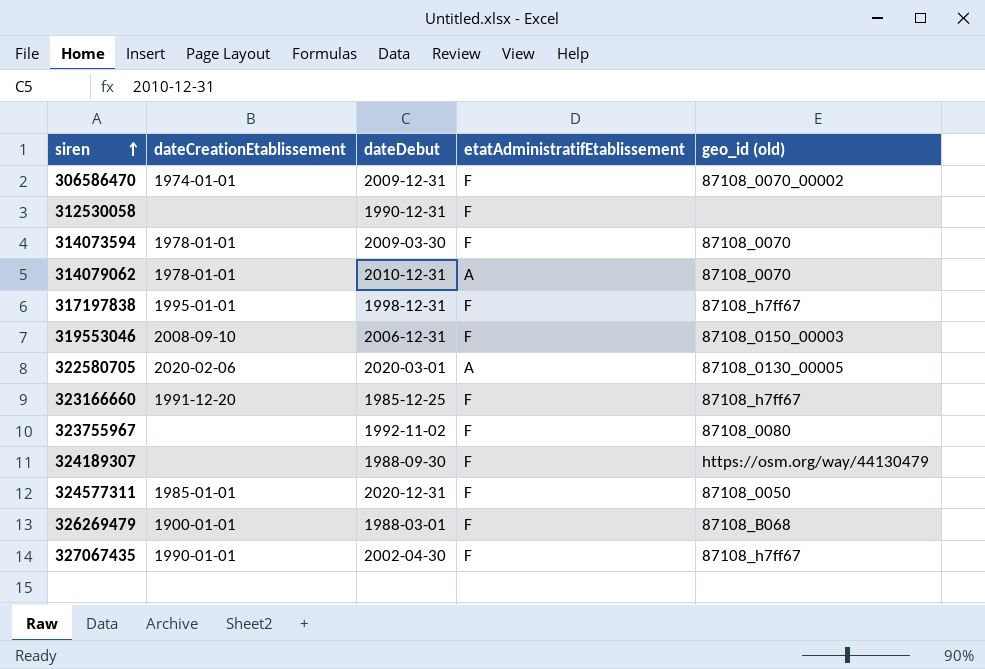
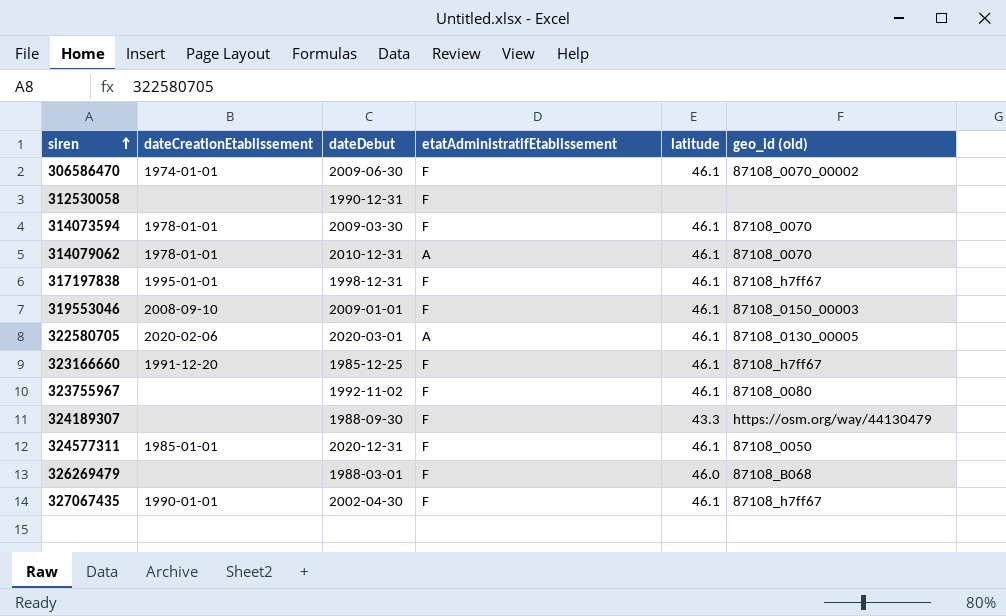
column latitude | position: none -> 5
306586470 | dateDebut: 2009-12-31 -> 2009-06-30
319553046 | dateDebut: 2006-12-31 -> 2009-01-01
326269479 | dateCreationEtablissement: 1900-01-01 -> none

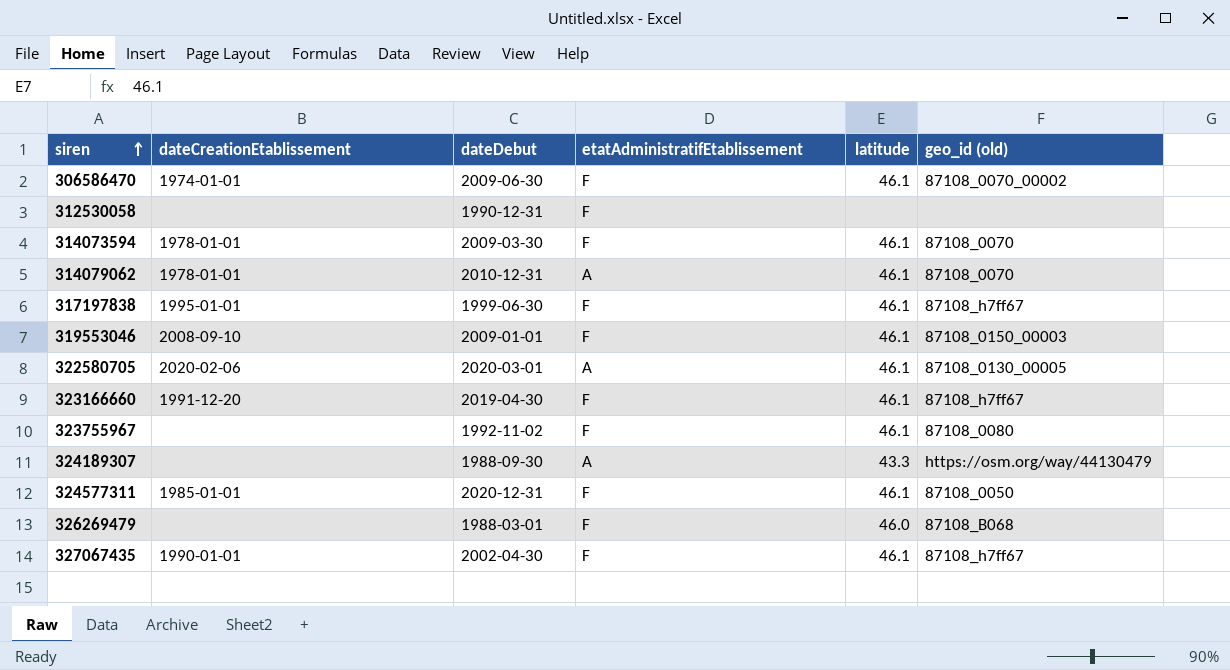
317197838 | dateDebut: 1998-12-31 -> 1999-06-30
323166660 | dateDebut: 1985-12-25 -> 2019-04-30
324189307 | etatAdministratifEtablissement: F -> A

